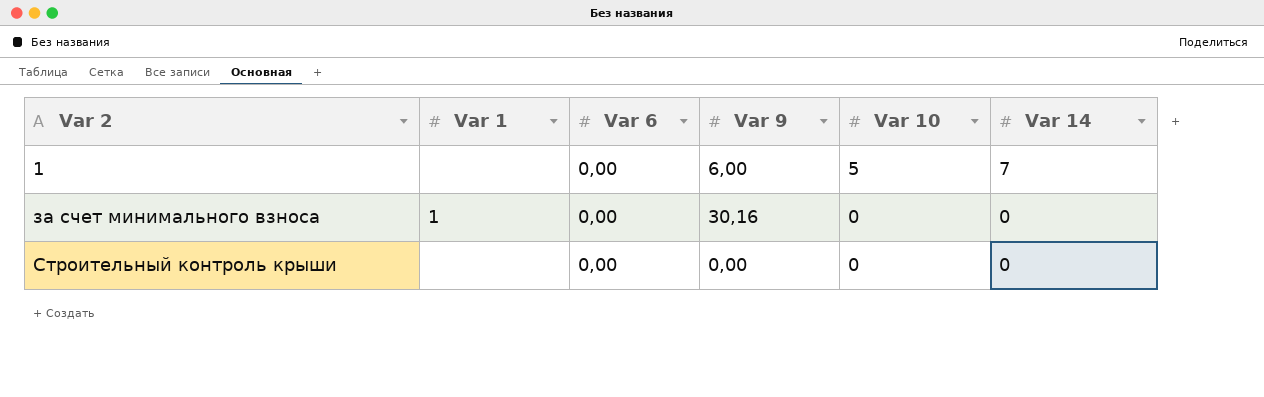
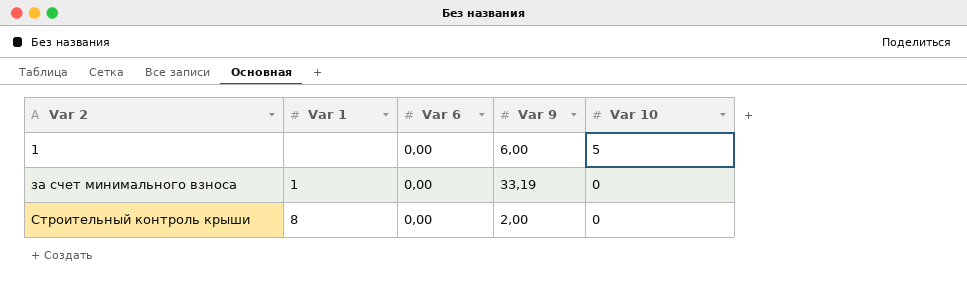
column Var 14 | position: 6 -> none
за счет минимального взноса | Var 9: 30,16 -> 33,19
Строительный контроль крыши | Var 1: none -> 8
Строительный контроль крыши | Var 9: 0,00 -> 2,00

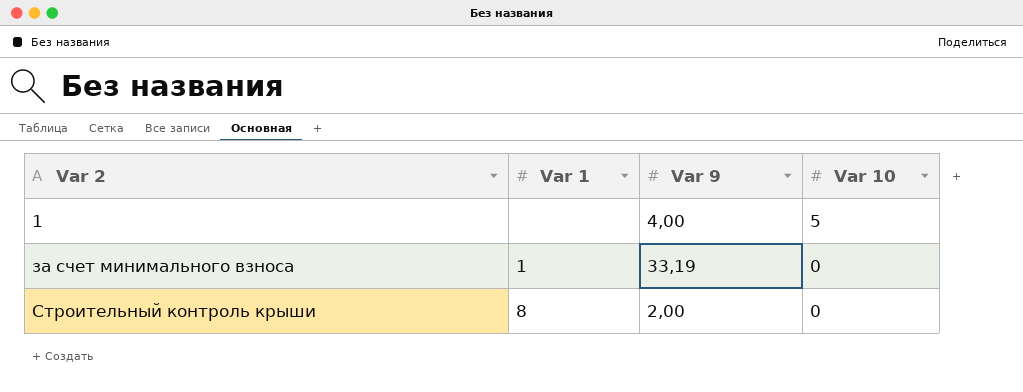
column Var 6 | position: 3 -> none
1 | Var 9: 6,00 -> 4,00

